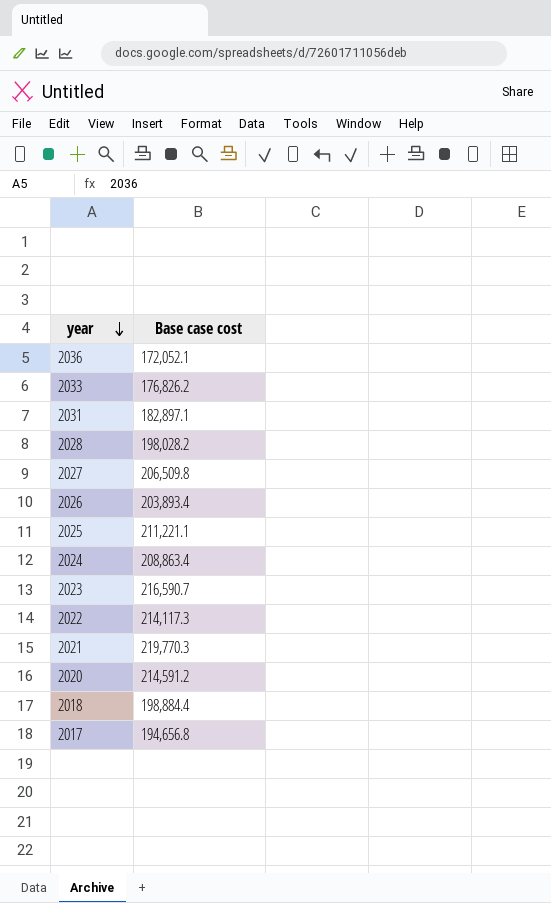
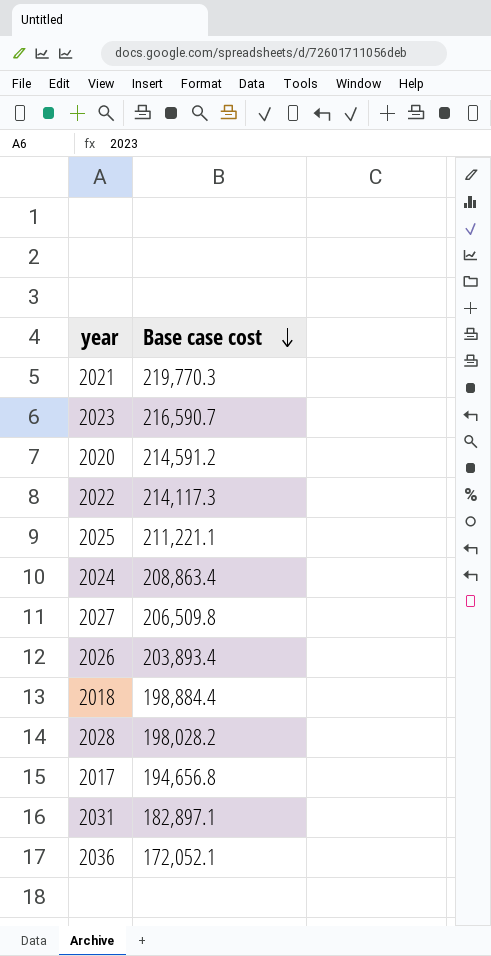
row order: year descending -> Base case cost descending
row 2033: 176,826.2 -> none

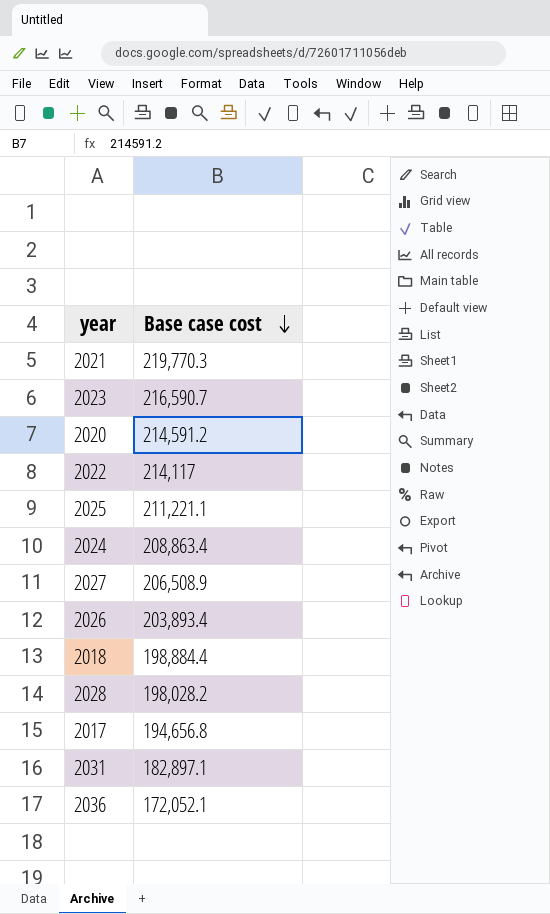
2022 | Base case cost: 214,117.3 -> 214,117
2027 | Base case cost: 206,509.8 -> 206,508.9

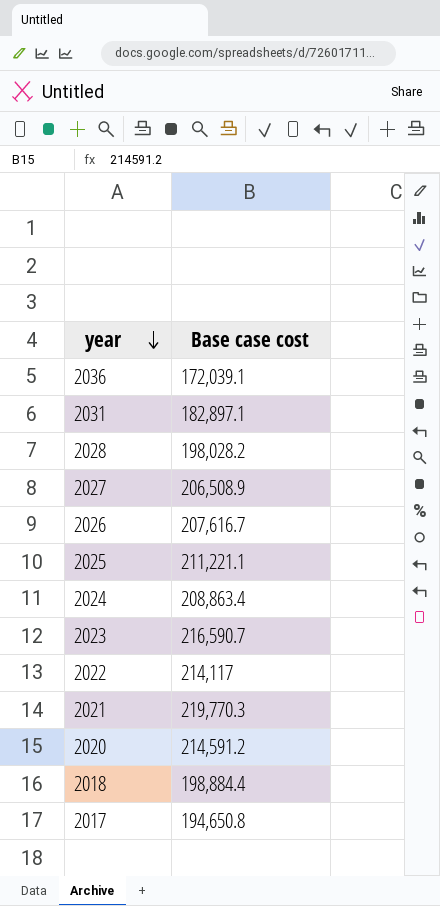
row order: Base case cost descending -> year descending
2036 | Base case cost: 172,052.1 -> 172,039.1
2026 | Base case cost: 203,893.4 -> 207,616.7
2017 | Base case cost: 194,656.8 -> 194,650.8

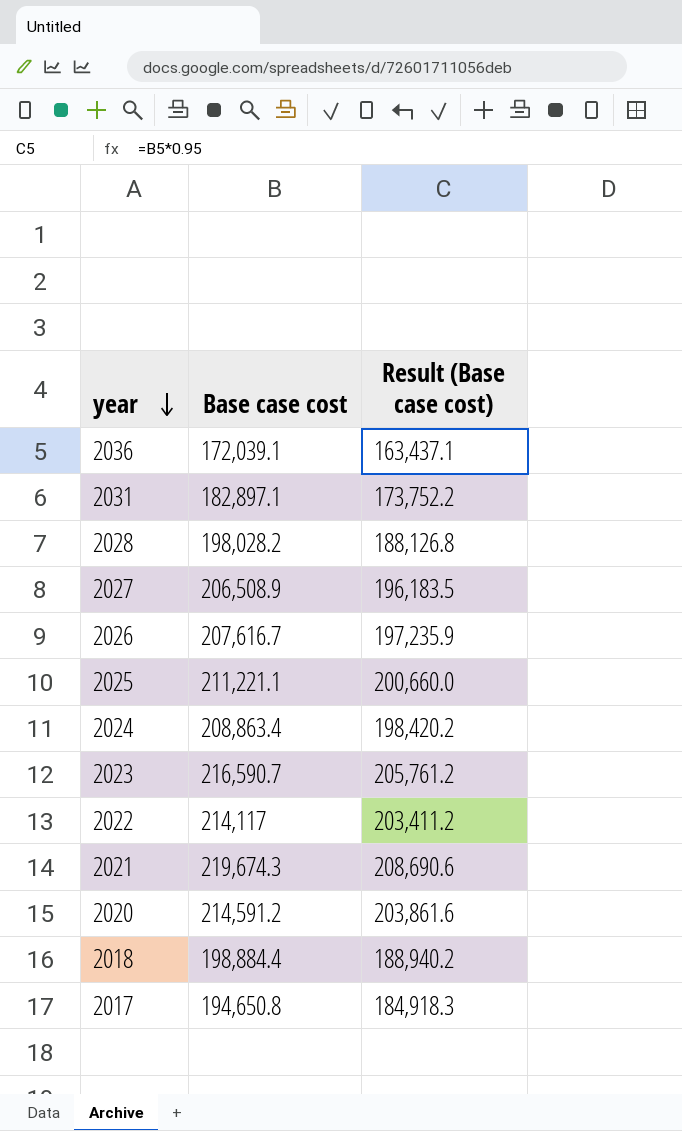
column Result (Base case cost) | formula: none -> [Base case cost] * 0.95
2021 | Base case cost: 219,770.3 -> 219,674.3

